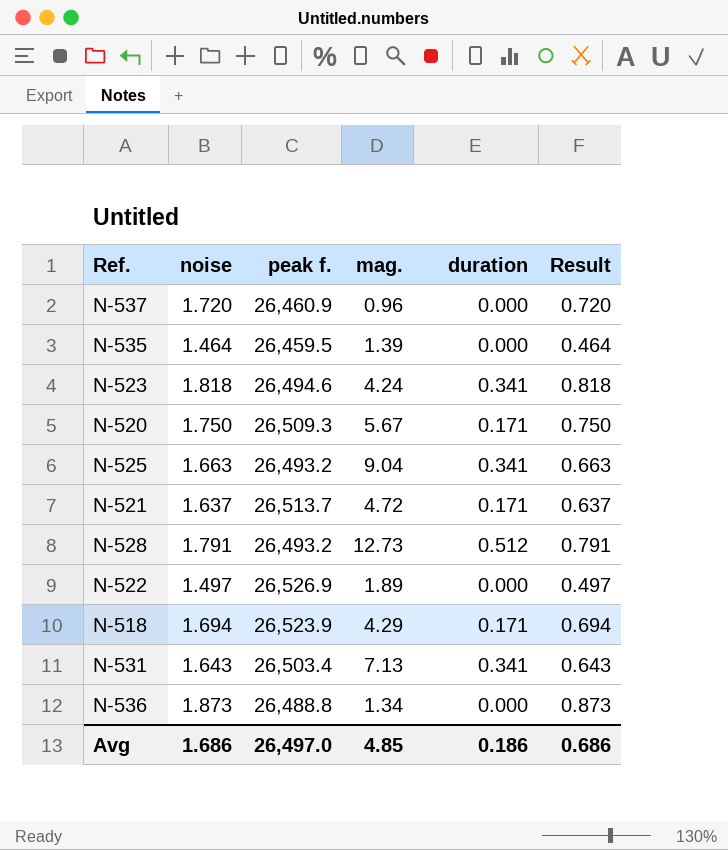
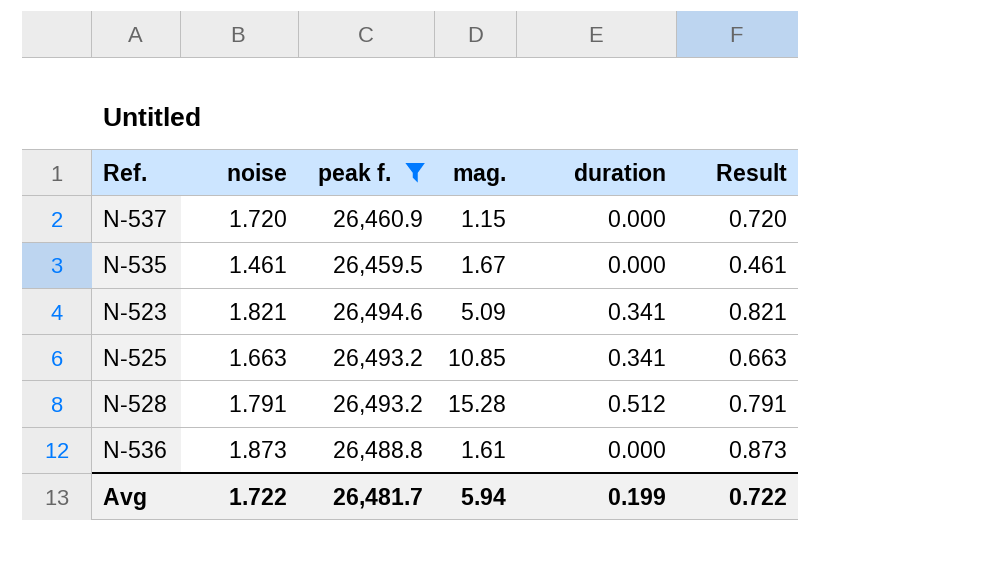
filter: none -> peak f. <= 26,494.6
N-537 | mag.: 0.96 -> 1.15
N-535 | noise: 1.464 -> 1.461
N-535 | mag.: 1.39 -> 1.67
N-535 | Result: 0.464 -> 0.461
N-523 | noise: 1.818 -> 1.821
N-523 | mag.: 4.24 -> 5.09
N-523 | Result: 0.818 -> 0.821
N-525 | mag.: 9.04 -> 10.85
N-528 | mag.: 12.73 -> 15.28
N-536 | mag.: 1.34 -> 1.61
Avg | noise: 1.686 -> 1.722
Avg | peak f.: 26,497.0 -> 26,481.7
Avg | mag.: 4.85 -> 5.94
Avg | duration: 0.186 -> 0.199
Avg | Result: 0.686 -> 0.722

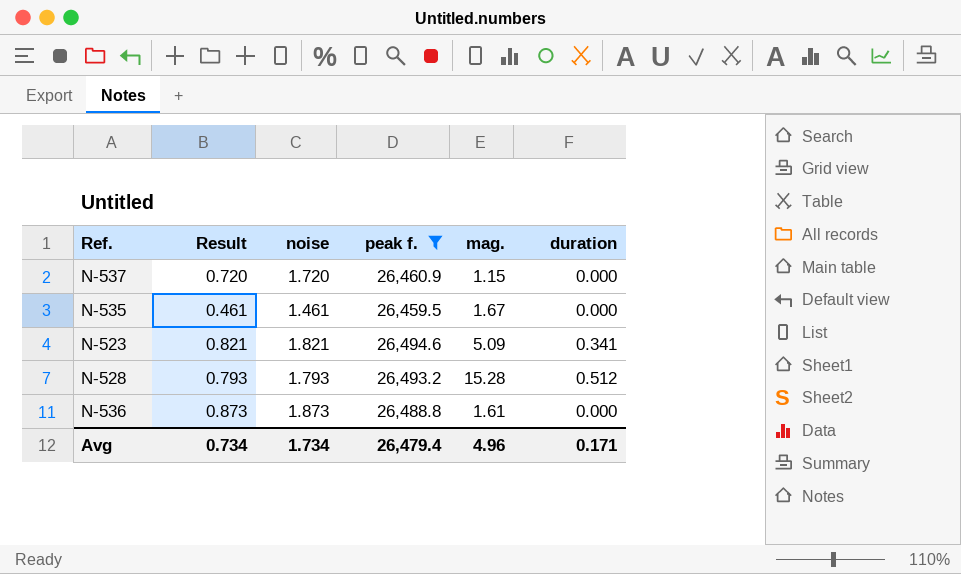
column Result | position: 6 -> 2
row N-525: 1.663 | 26,493.2 | 10.85 | 0.341 | 0.663 -> none
N-528 | Result: 0.791 -> 0.793
N-528 | noise: 1.791 -> 1.793
Avg | Result: 0.722 -> 0.734
Avg | noise: 1.722 -> 1.734
Avg | peak f.: 26,481.7 -> 26,479.4
Avg | mag.: 5.94 -> 4.96
Avg | duration: 0.199 -> 0.171

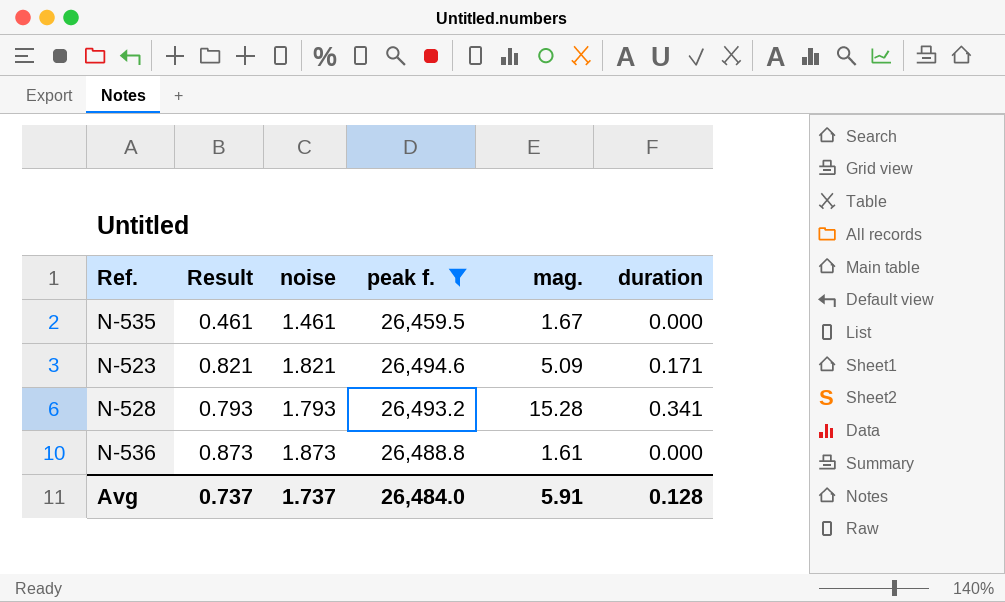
row N-537: 0.720 | 1.720 | 26,460.9 | 1.15 | 0.000 -> none
N-523 | duration: 0.341 -> 0.171
N-528 | duration: 0.512 -> 0.341
Avg | Result: 0.734 -> 0.737
Avg | noise: 1.734 -> 1.737
Avg | peak f.: 26,479.4 -> 26,484.0
Avg | mag.: 4.96 -> 5.91
Avg | duration: 0.171 -> 0.128

